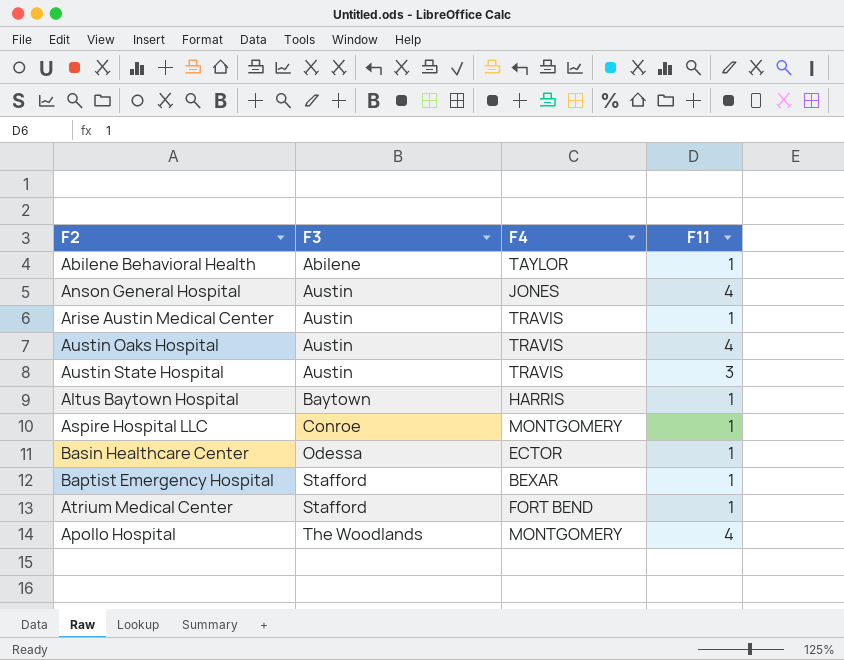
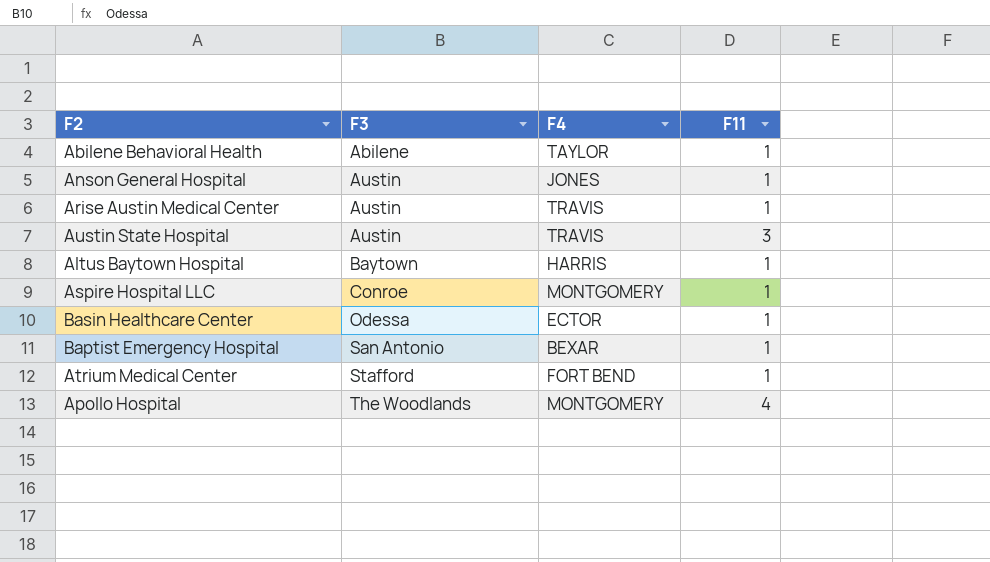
row Austin Oaks Hospital: Austin | TRAVIS | 4 -> none
Anson General Hospital | F11: 4 -> 1
Baptist Emergency Hospital | F3: Stafford -> San Antonio

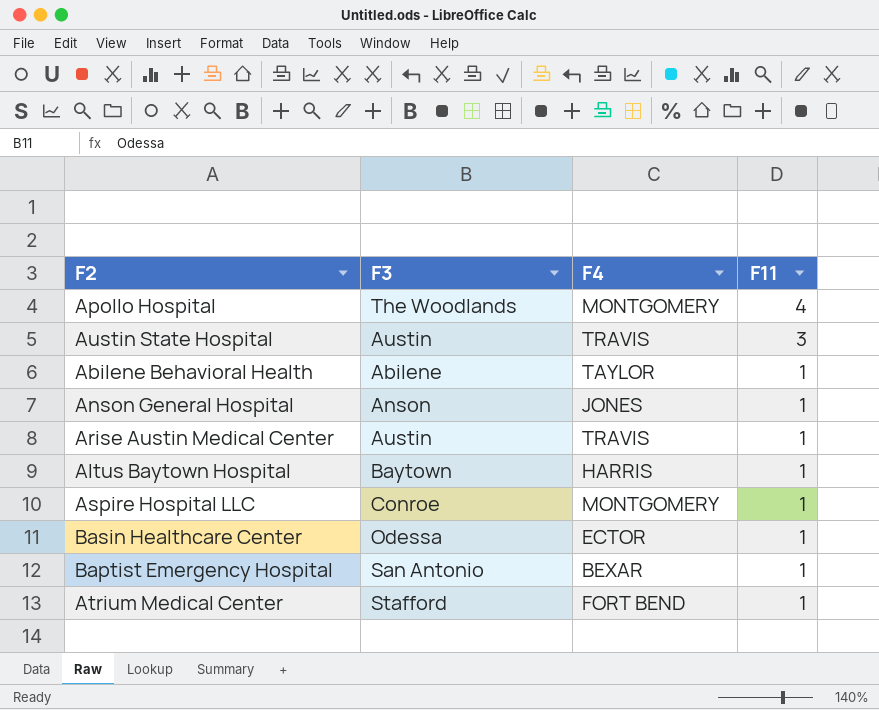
row order: F3 ascending -> F11 descending
Anson General Hospital | F3: Austin -> Anson

